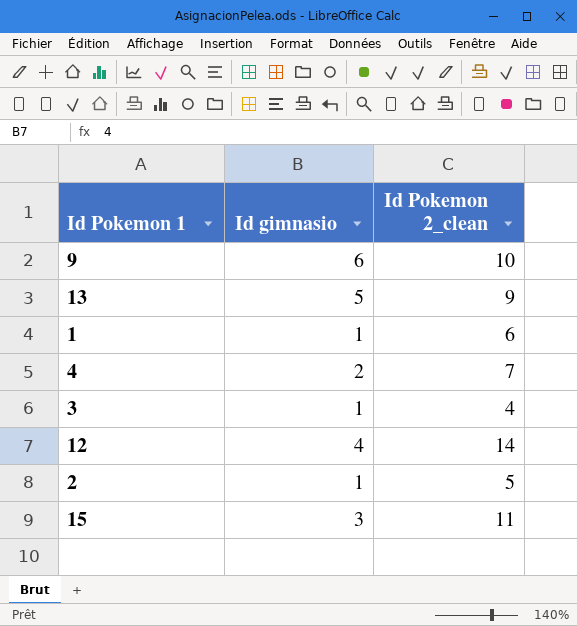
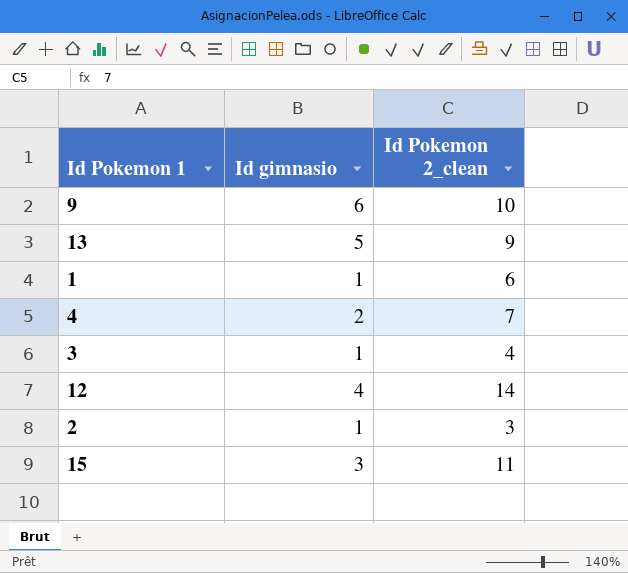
2 | Id Pokemon 2_clean: 5 -> 3

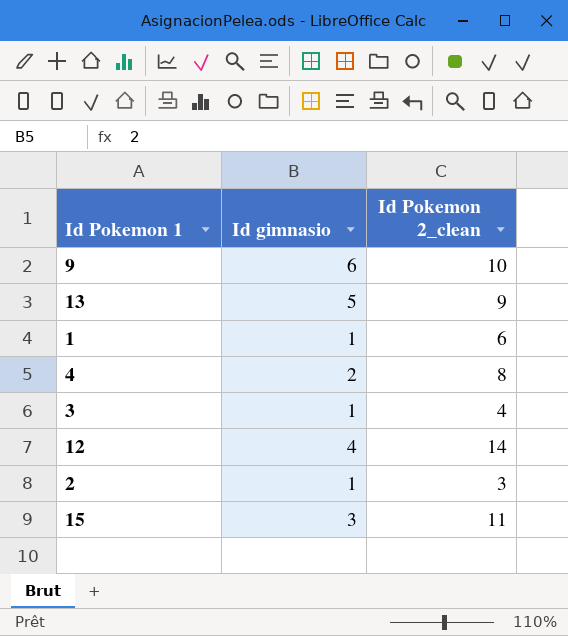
4 | Id Pokemon 2_clean: 7 -> 8

